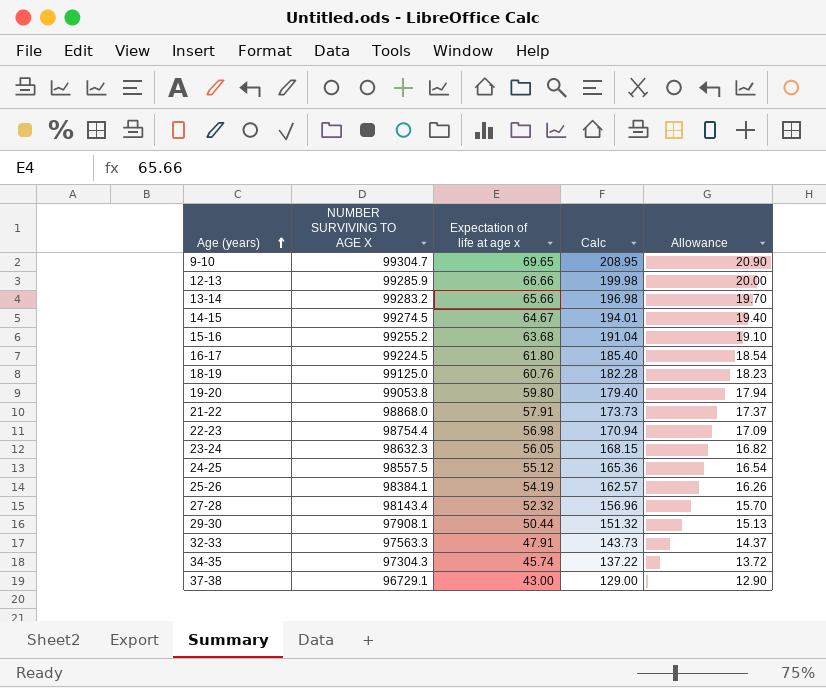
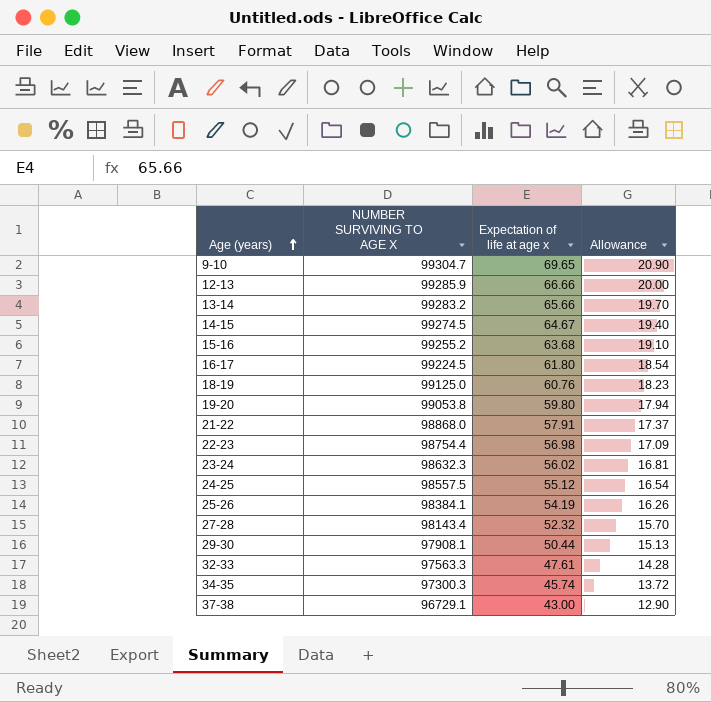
column Calc | formula: [Expectation of life at age x] * 3 -> none
23-24 | Expectation of life at age x: 56.05 -> 56.02
23-24 | Allowance: 16.82 -> 16.81
32-33 | Expectation of life at age x: 47.91 -> 47.61
32-33 | Allowance: 14.37 -> 14.28
34-35 | NUMBER SURVIVING TO AGE X: 97304.3 -> 97300.3

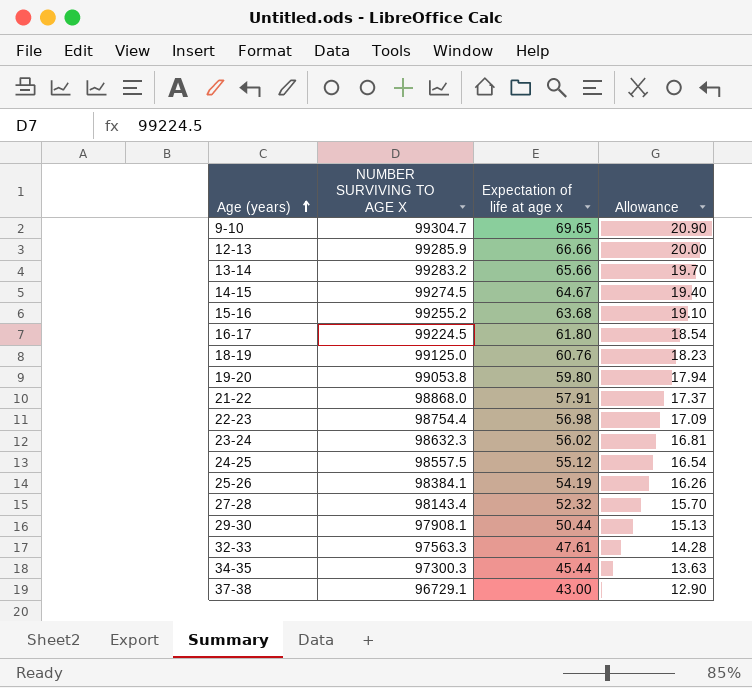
34-35 | Expectation of life at age x: 45.74 -> 45.44
34-35 | Allowance: 13.72 -> 13.63

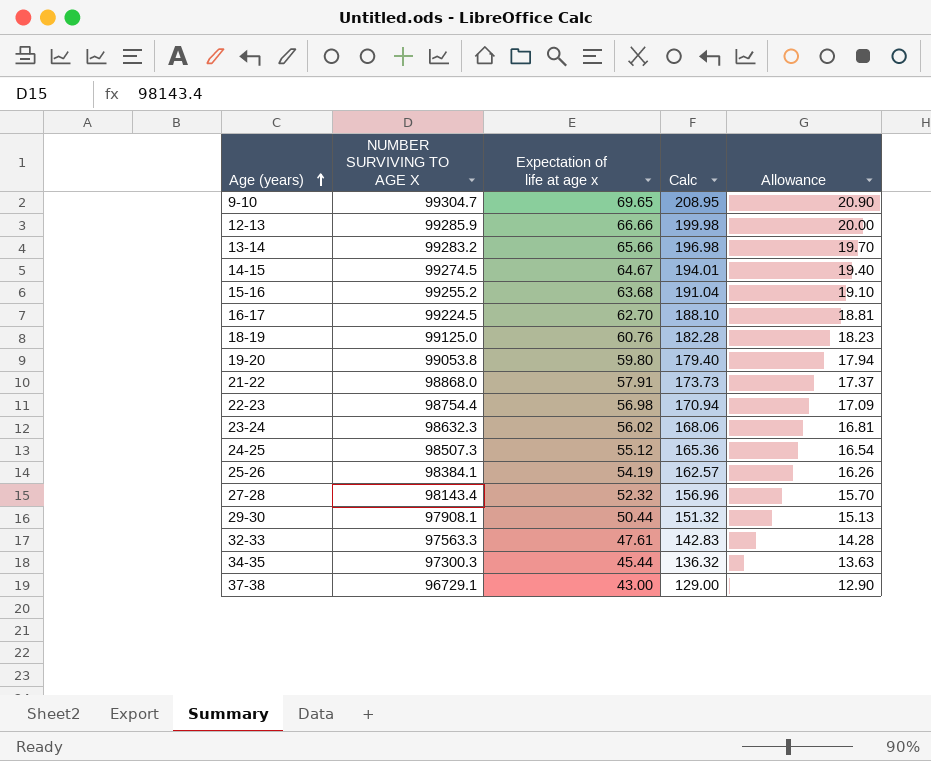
column Calc | formula: none -> [Expectation of life at age x] * 3
16-17 | Expectation of life at age x: 61.80 -> 62.70
16-17 | Allowance: 18.54 -> 18.81
24-25 | NUMBER SURVIVING TO AGE X: 98557.5 -> 98507.3

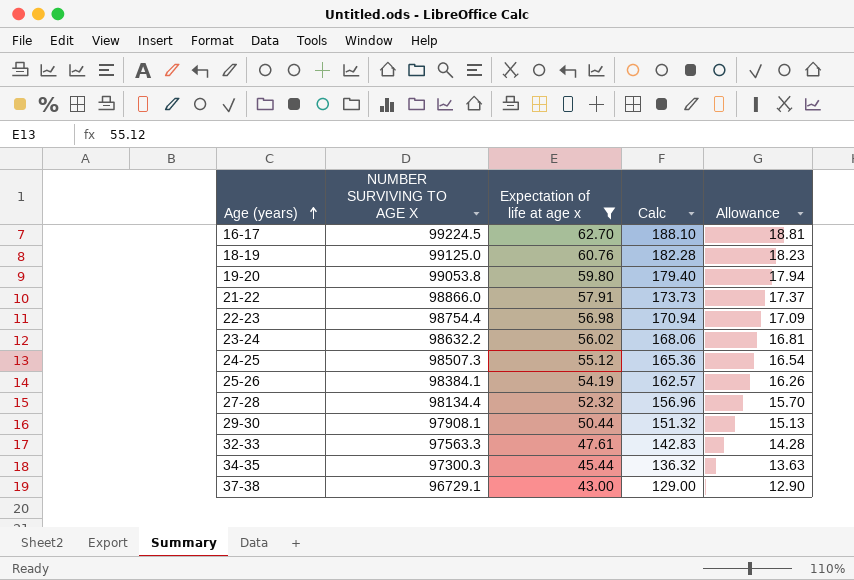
filter: none -> Expectation of life at age x <= 62.70
21-22 | NUMBER SURVIVING TO AGE X: 98868.0 -> 98866.0
23-24 | NUMBER SURVIVING TO AGE X: 98632.3 -> 98632.2
27-28 | NUMBER SURVIVING TO AGE X: 98143.4 -> 98134.4

